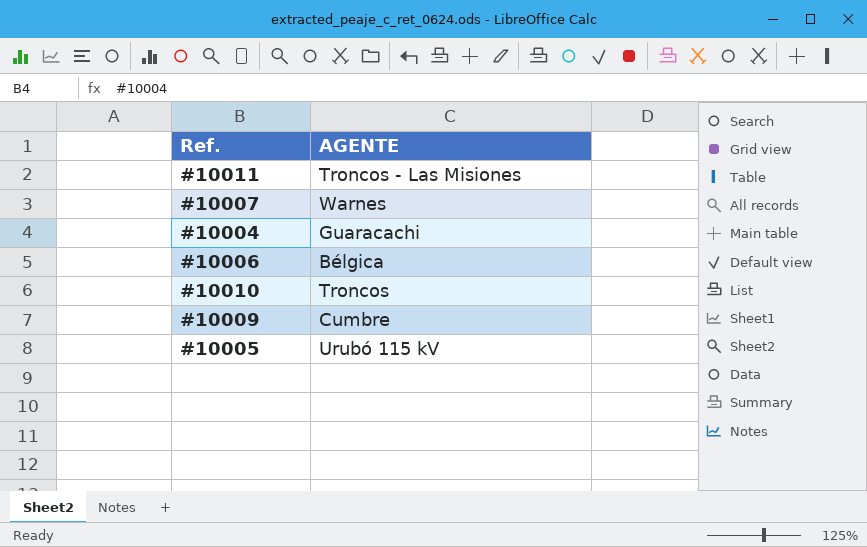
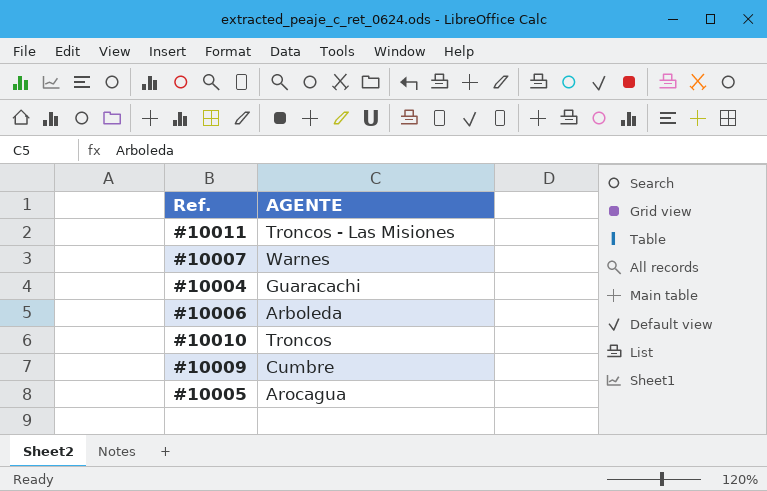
#10006 | AGENTE: Bélgica -> Arboleda
#10005 | AGENTE: Urubó 115 kV -> Arocagua

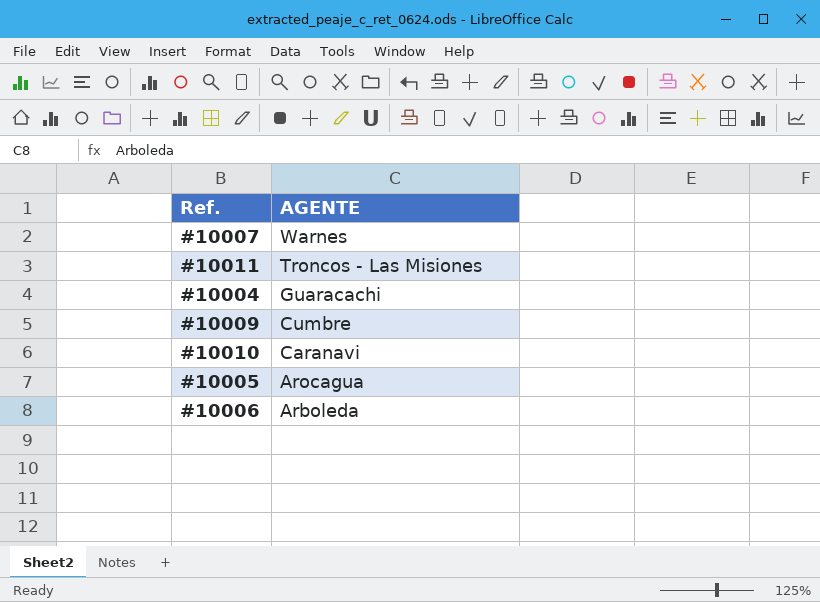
row order: none -> AGENTE descending
#10010 | AGENTE: Troncos -> Caranavi

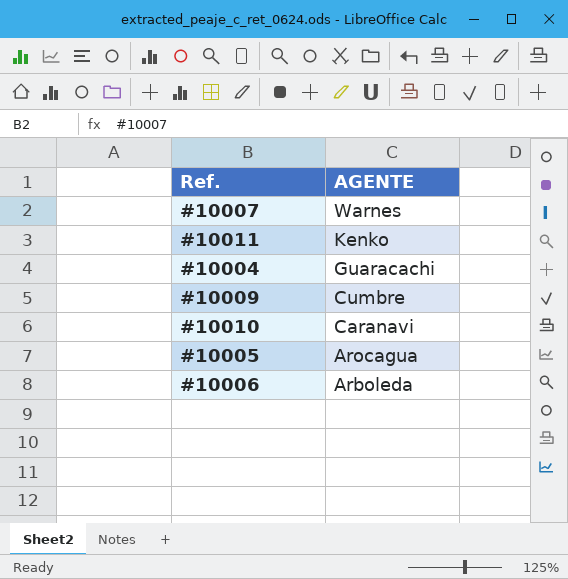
#10011 | AGENTE: Troncos - Las Misiones -> Kenko

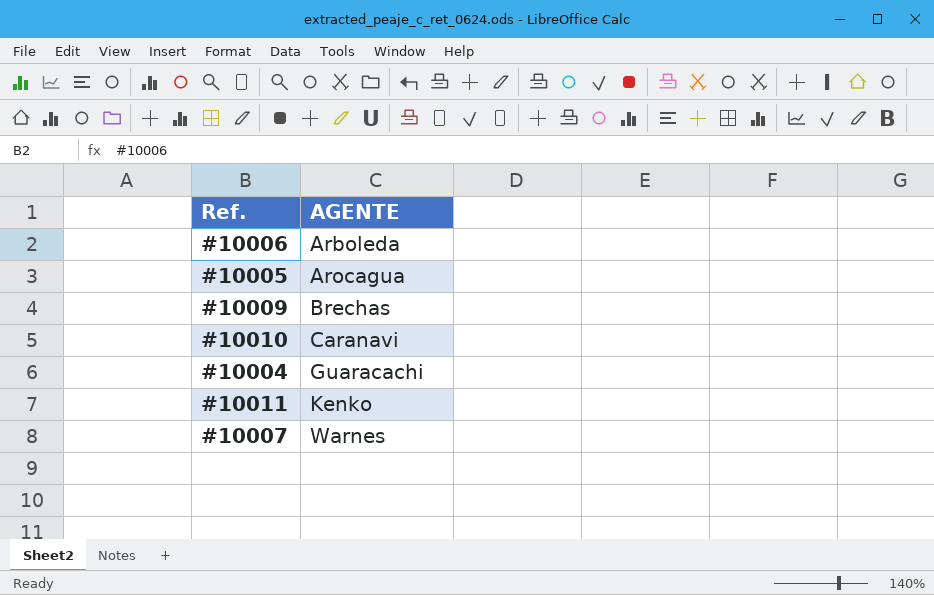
row order: AGENTE descending -> AGENTE ascending
#10009 | AGENTE: Cumbre -> Brechas

